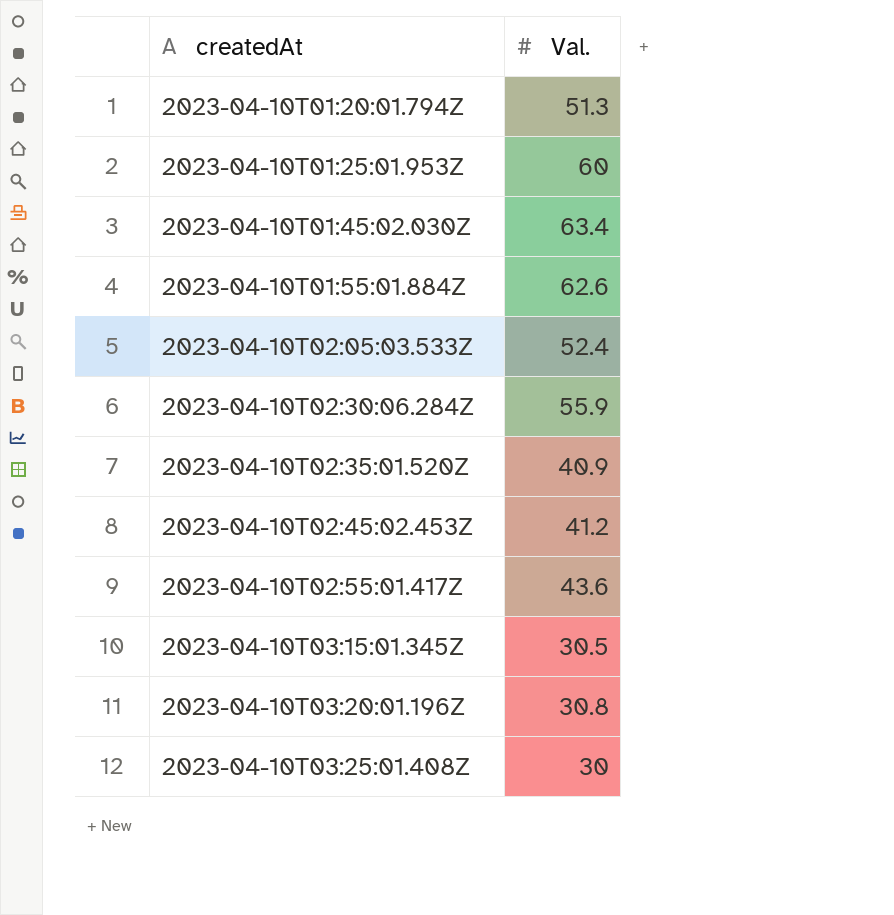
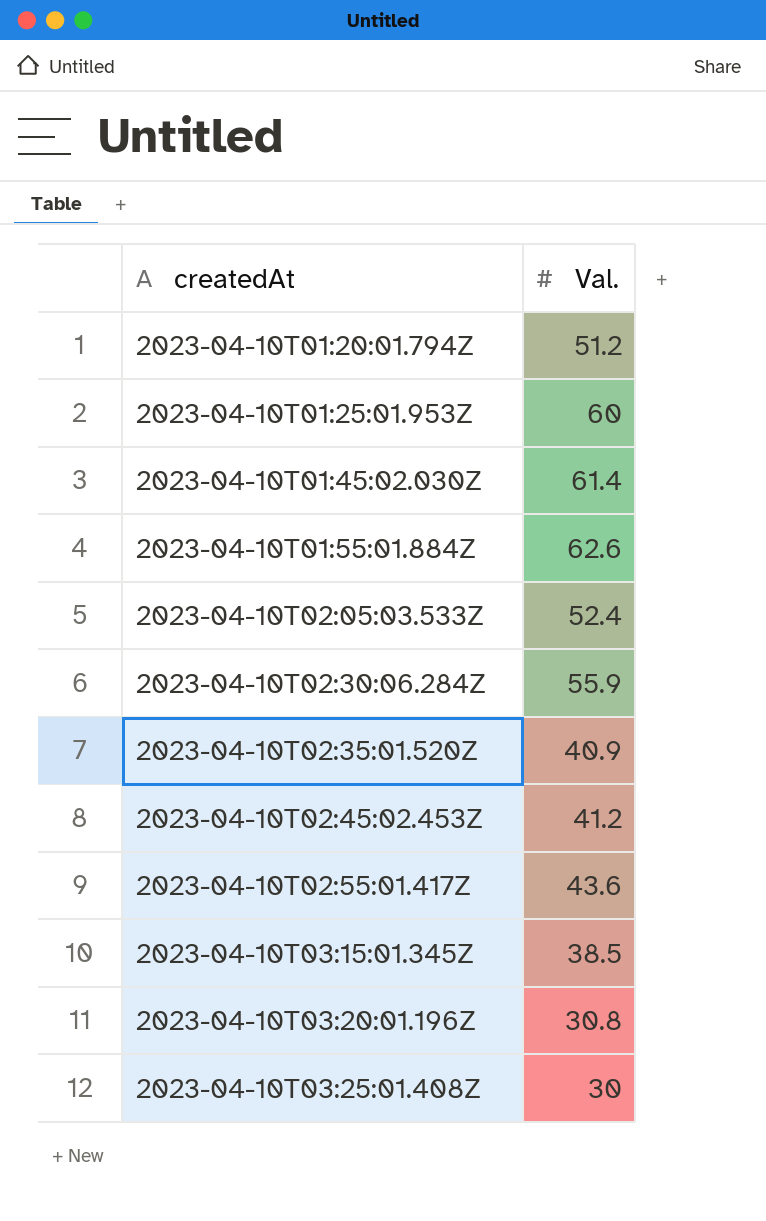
2023-04-10T01:20:01.794Z | Val.: 51.3 -> 51.2
2023-04-10T01:45:02.030Z | Val.: 63.4 -> 61.4
2023-04-10T03:15:01.345Z | Val.: 30.5 -> 38.5

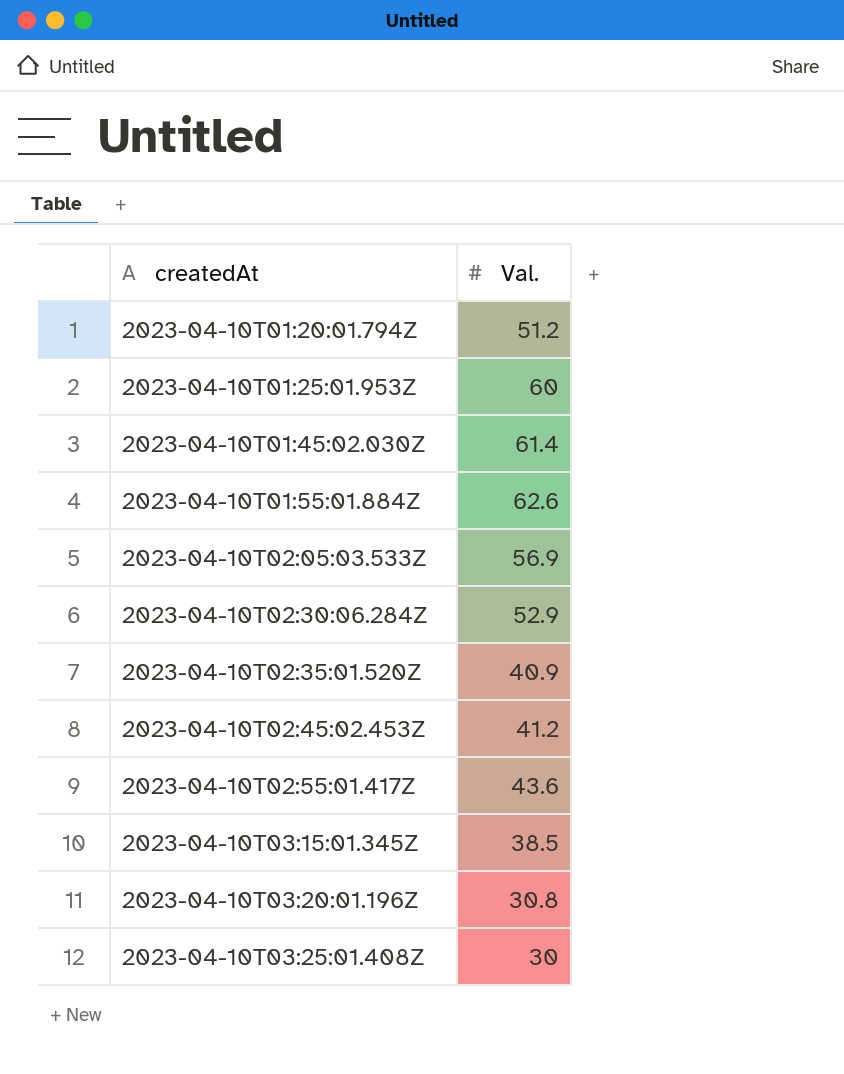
2023-04-10T02:05:03.533Z | Val.: 52.4 -> 56.9
2023-04-10T02:30:06.284Z | Val.: 55.9 -> 52.9

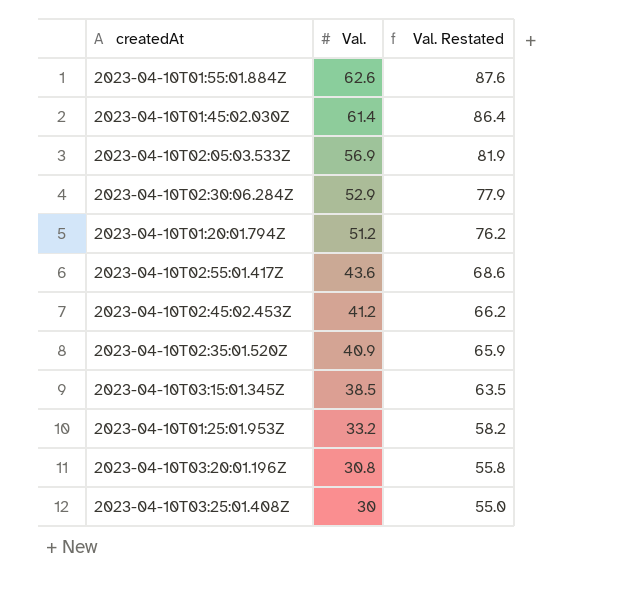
row order: createdAt ascending -> Val. descending
column Val. Restated | formula: none -> [Val.] + 25
2023-04-10T01:25:01.953Z | Val.: 60 -> 33.2

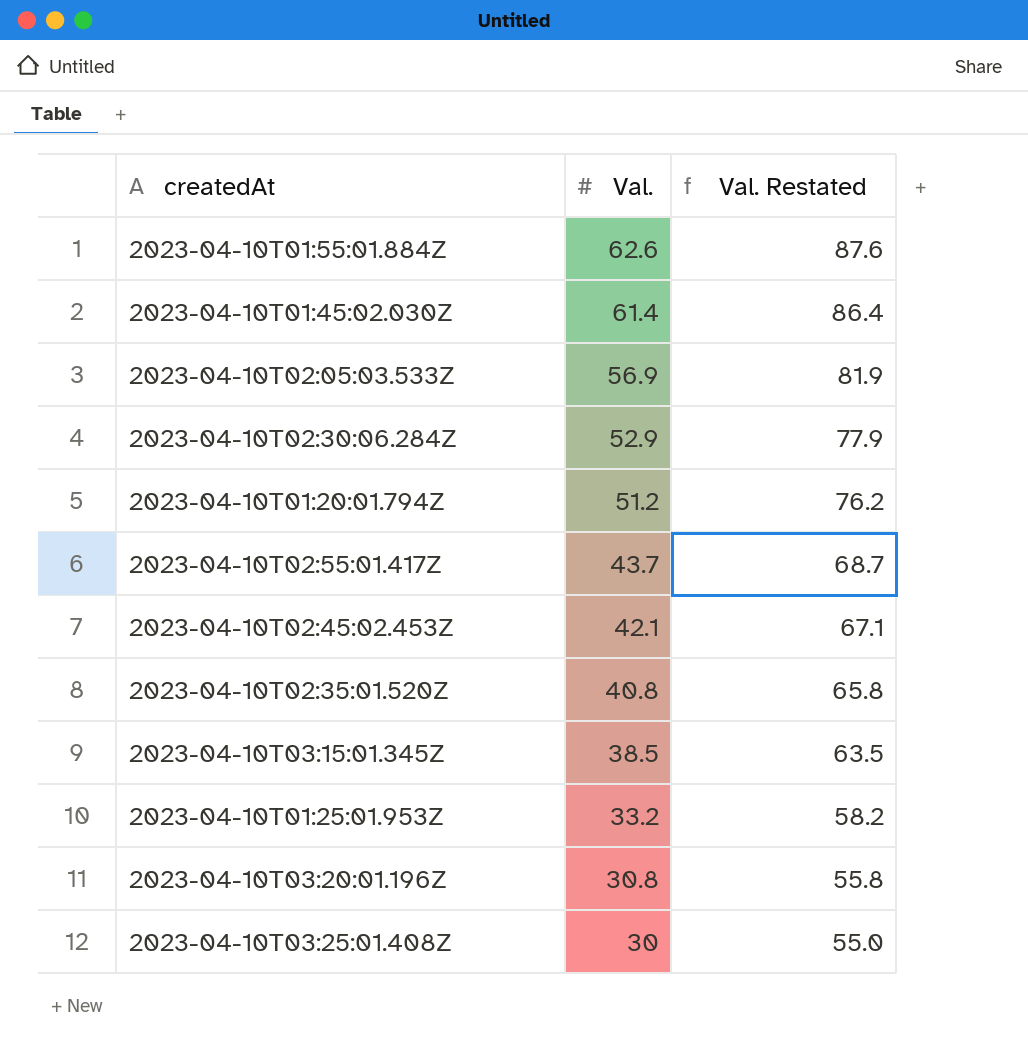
2023-04-10T02:55:01.417Z | Val.: 43.6 -> 43.7
2023-04-10T02:55:01.417Z | Val. Restated: 68.6 -> 68.7
2023-04-10T02:45:02.453Z | Val.: 41.2 -> 42.1
2023-04-10T02:45:02.453Z | Val. Restated: 66.2 -> 67.1
2023-04-10T02:35:01.520Z | Val.: 40.9 -> 40.8
2023-04-10T02:35:01.520Z | Val. Restated: 65.9 -> 65.8

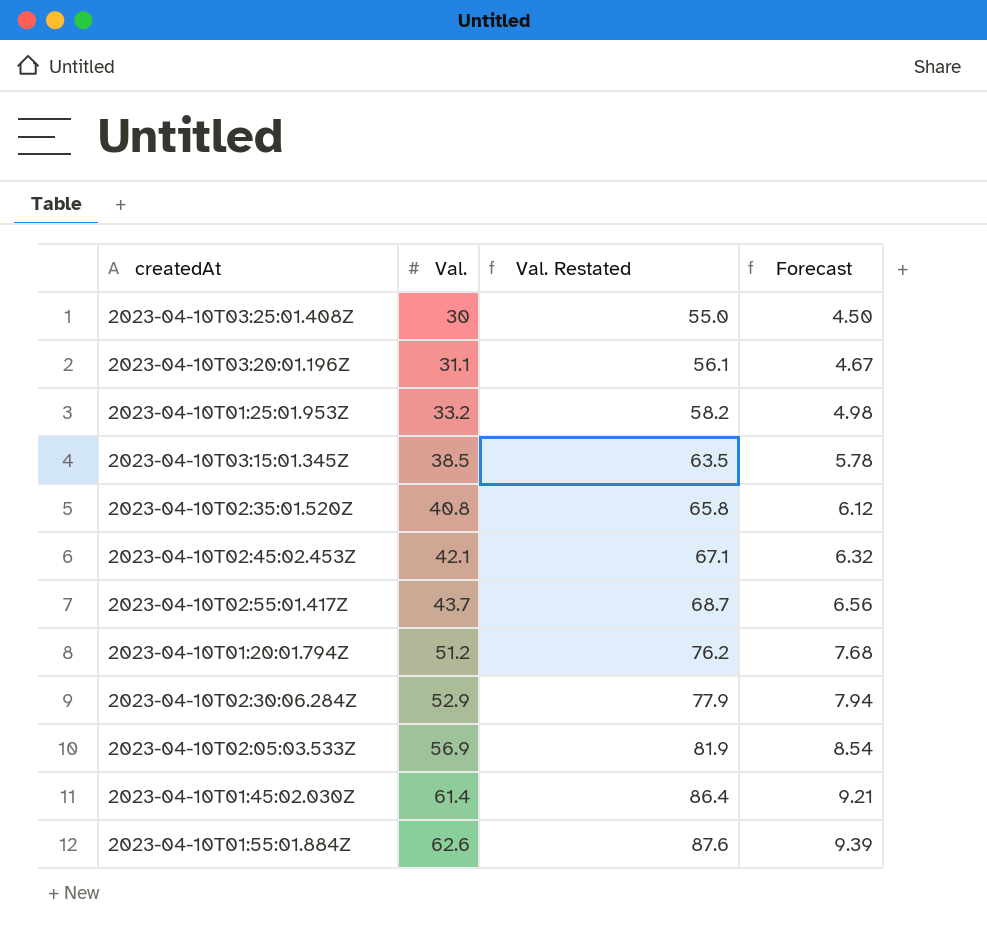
row order: Val. descending -> Val. ascending
column Forecast | formula: none -> [Val.] * 0.15
2023-04-10T03:20:01.196Z | Val.: 30.8 -> 31.1
2023-04-10T03:20:01.196Z | Val. Restated: 55.8 -> 56.1

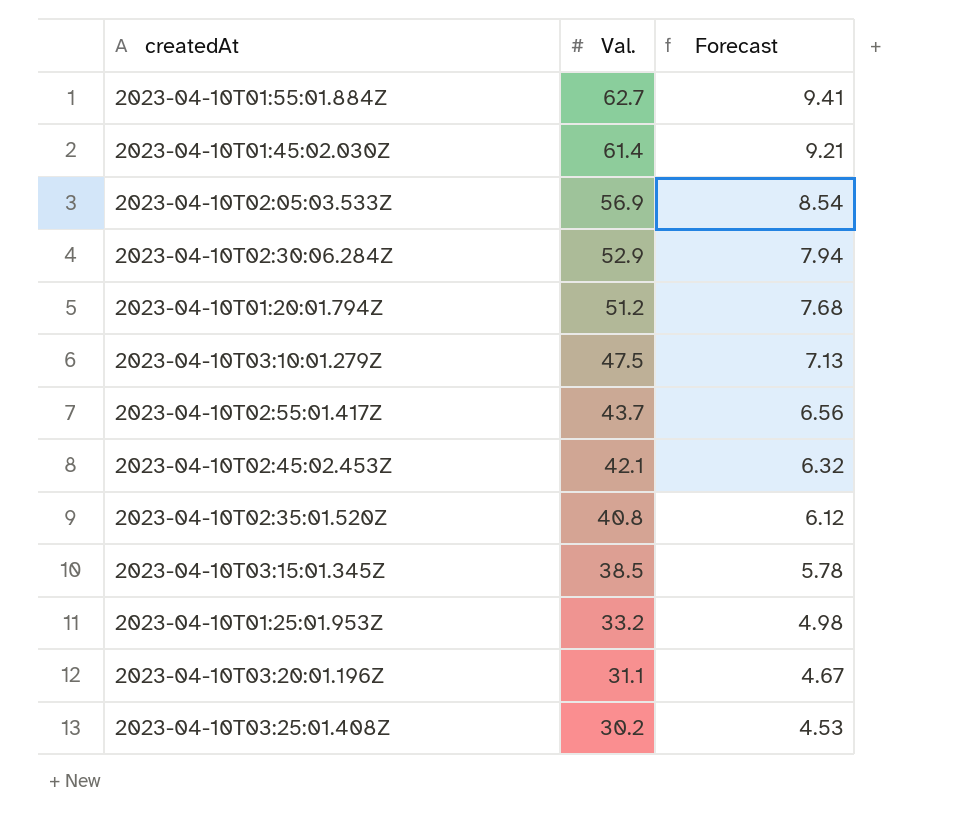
row order: Val. ascending -> Val. descending
column Val. Restated | formula: [Val.] + 25 -> none
2023-04-10T01:55:01.884Z | Val.: 62.6 -> 62.7
2023-04-10T01:55:01.884Z | Forecast: 9.39 -> 9.41
row 2023-04-10T03:10:01.279Z: none -> 47.5 | 7.13
2023-04-10T03:25:01.408Z | Val.: 30 -> 30.2
2023-04-10T03:25:01.408Z | Forecast: 4.50 -> 4.53

